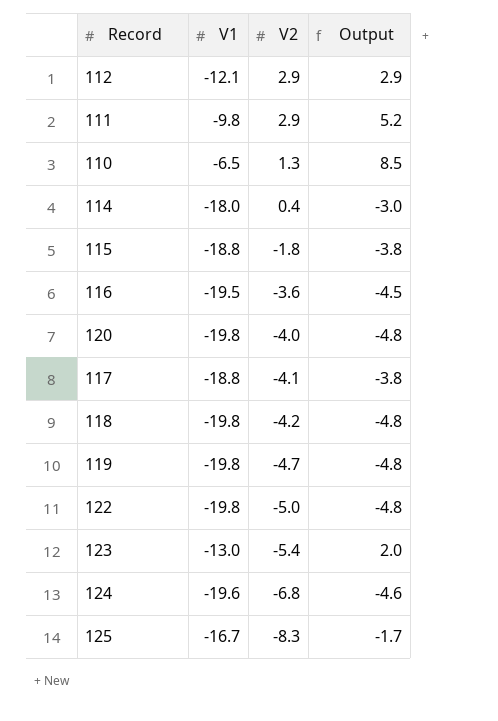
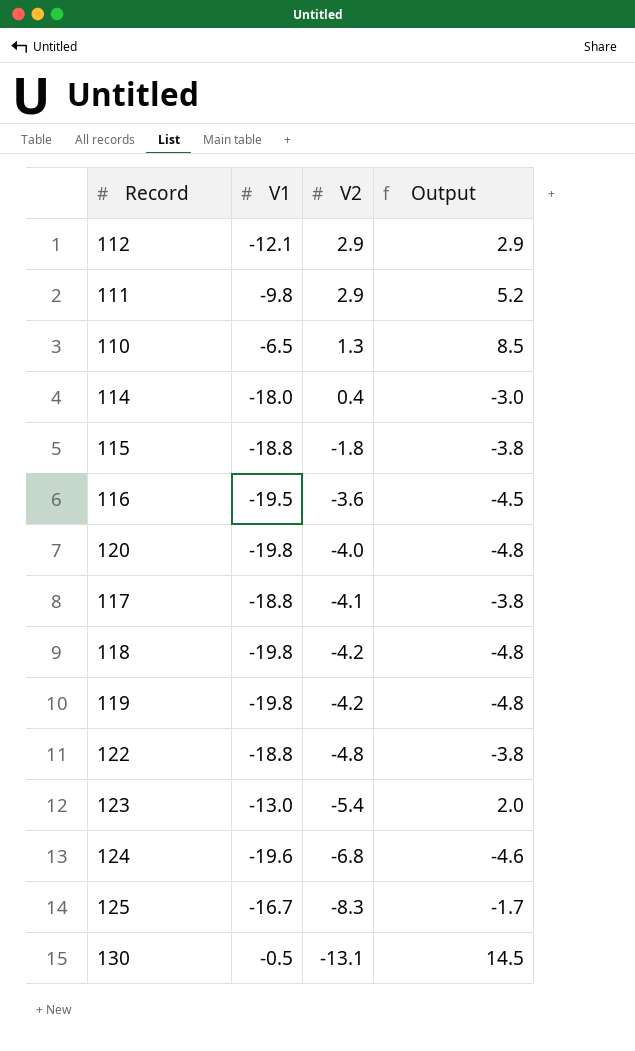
119 | V2: -4.7 -> -4.2
122 | V1: -19.8 -> -18.8
122 | V2: -5.0 -> -4.8
122 | Output: -4.8 -> -3.8
row 130: none -> -0.5 | -13.1 | 14.5

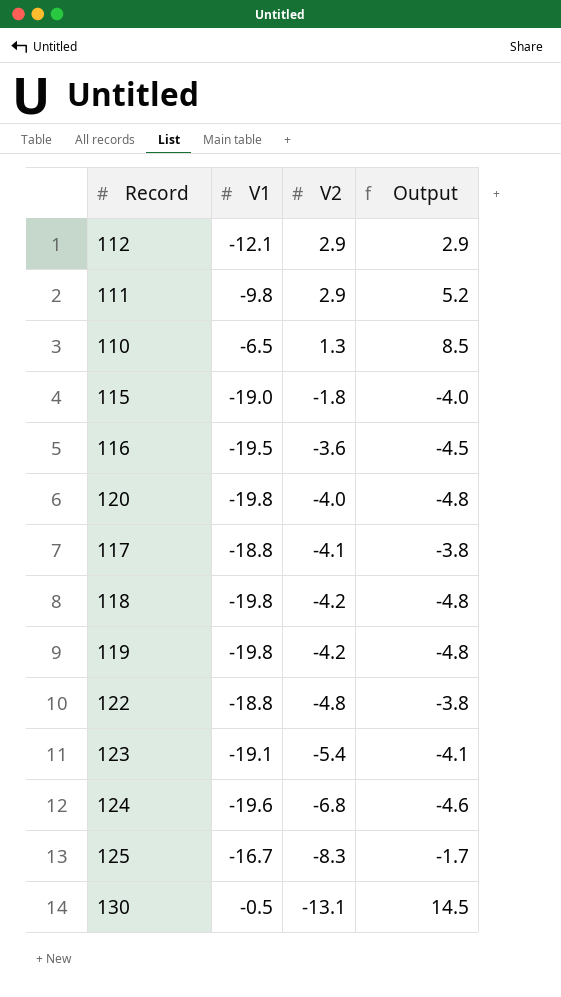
row 114: -18.0 | 0.4 | -3.0 -> none
115 | V1: -18.8 -> -19.0
115 | Output: -3.8 -> -4.0
123 | V1: -13.0 -> -19.1
123 | Output: 2.0 -> -4.1

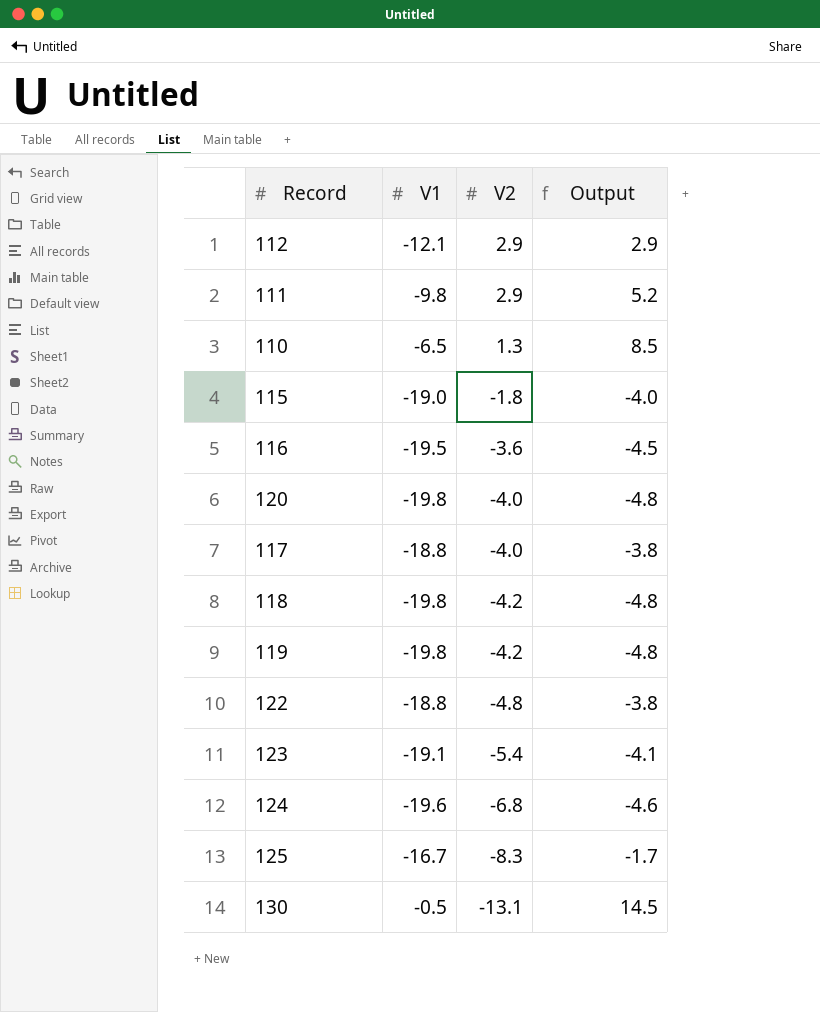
117 | V2: -4.1 -> -4.0

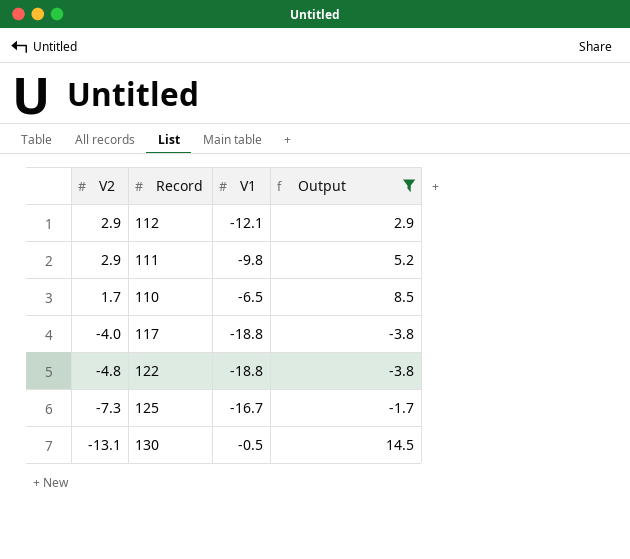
filter: none -> Output >= -3.8
column V2 | position: 3 -> 1
110 | V2: 1.3 -> 1.7
125 | V2: -8.3 -> -7.3

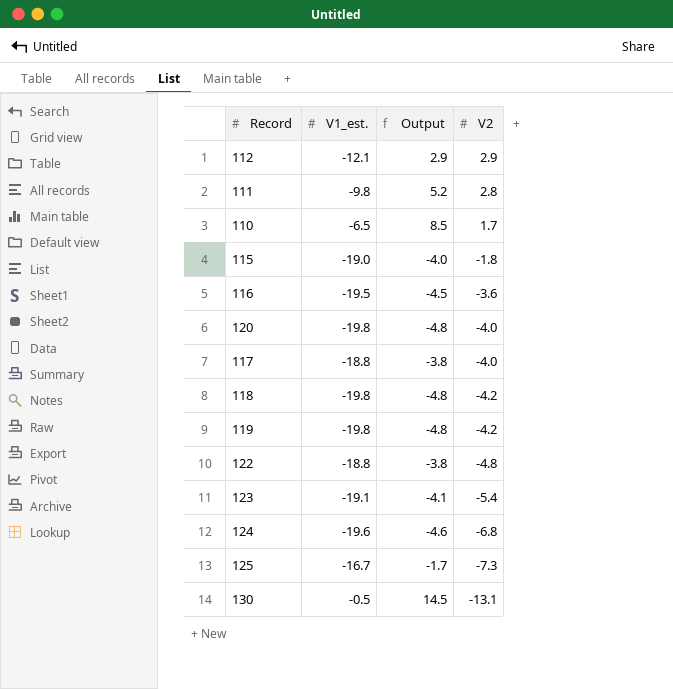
filter: Output >= -3.8 -> none
column name: V1 -> V1_est.
column V2 | position: 1 -> 4
111 | V2: 2.9 -> 2.8

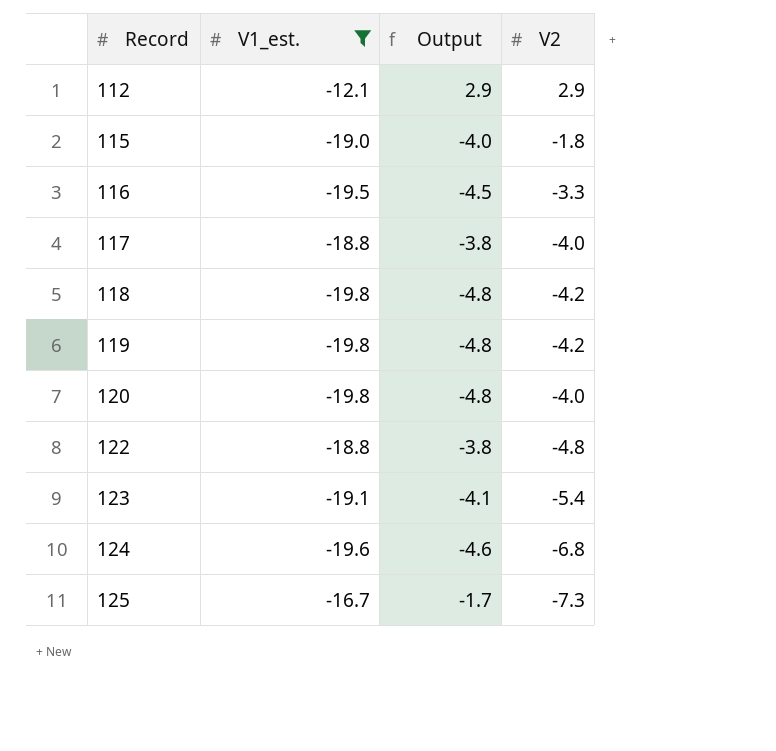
filter: none -> V1_est. <= -12.1
row order: V2 descending -> Record ascending
116 | V2: -3.6 -> -3.3

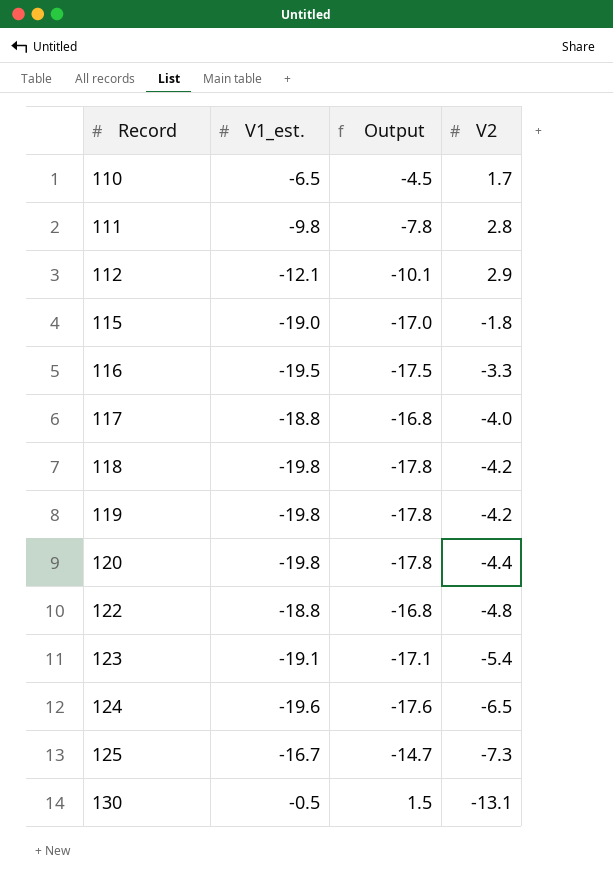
filter: V1_est. <= -12.1 -> none
column Output | formula: [V1_est.] + 15 -> [V1_est.] + 2
120 | V2: -4.0 -> -4.4
124 | V2: -6.8 -> -6.5

